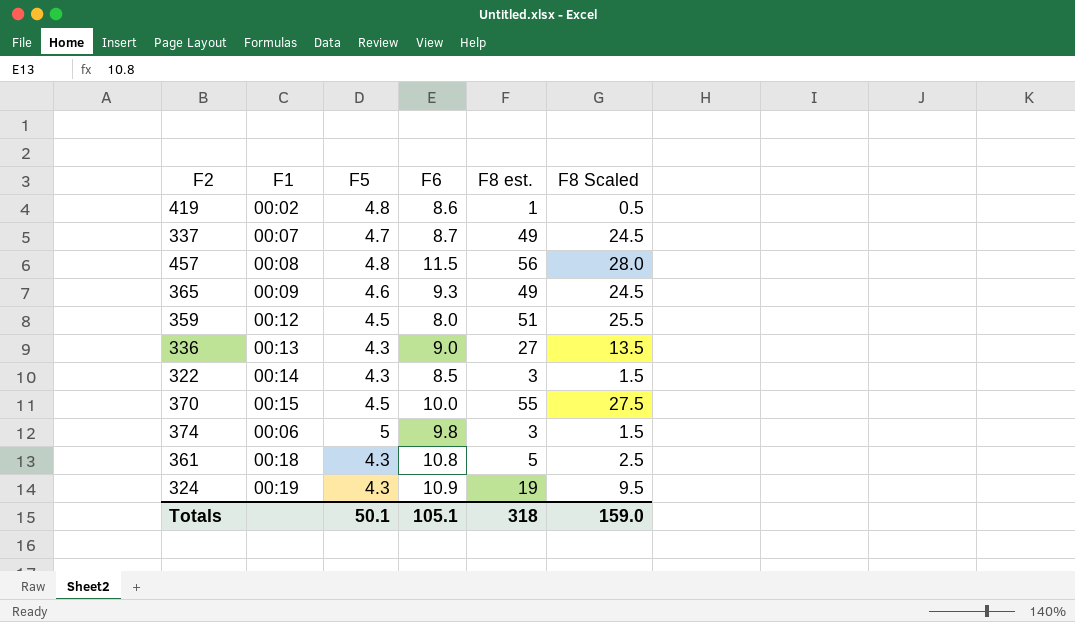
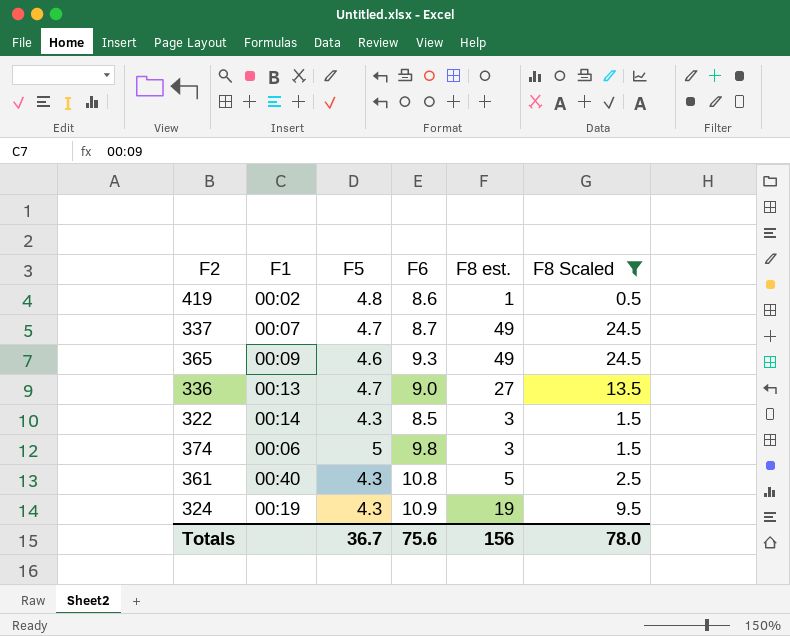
filter: none -> F8 Scaled <= 24.5
336 | F5: 4.3 -> 4.7
361 | F1: 00:18 -> 00:40
Totals | F5: 50.1 -> 36.7
Totals | F6: 105.1 -> 75.6
Totals | F8 est.: 318 -> 156
Totals | F8 Scaled: 159.0 -> 78.0

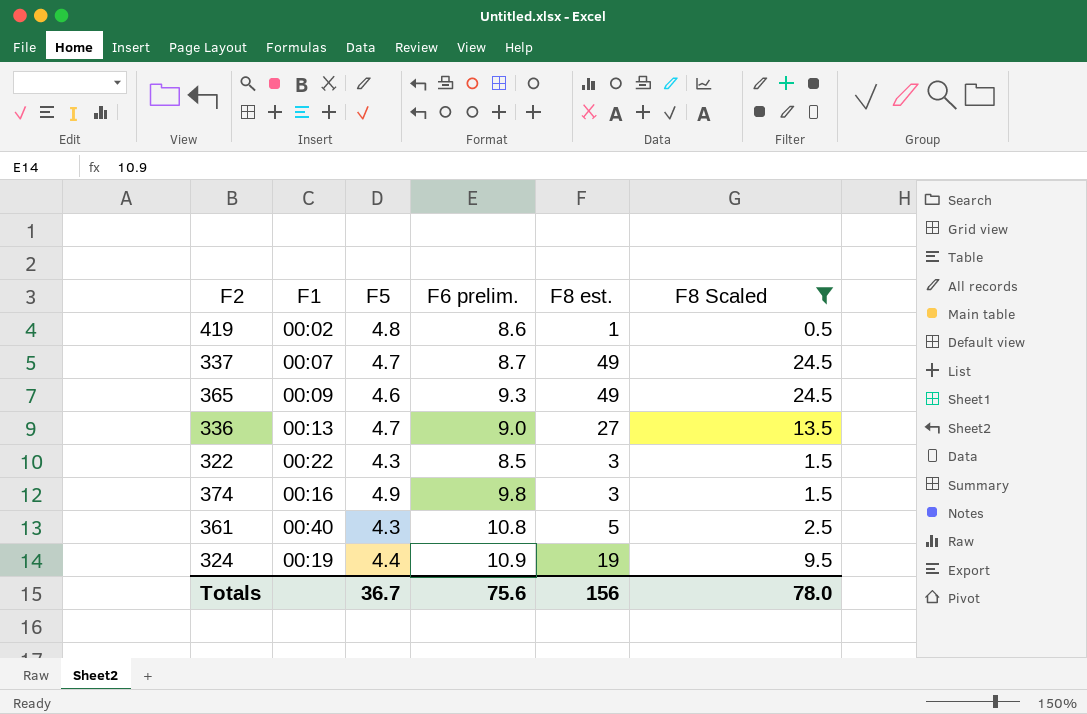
column name: F6 -> F6 prelim.
322 | F1: 00:14 -> 00:22
374 | F1: 00:06 -> 00:16
374 | F5: 5 -> 4.9
324 | F5: 4.3 -> 4.4

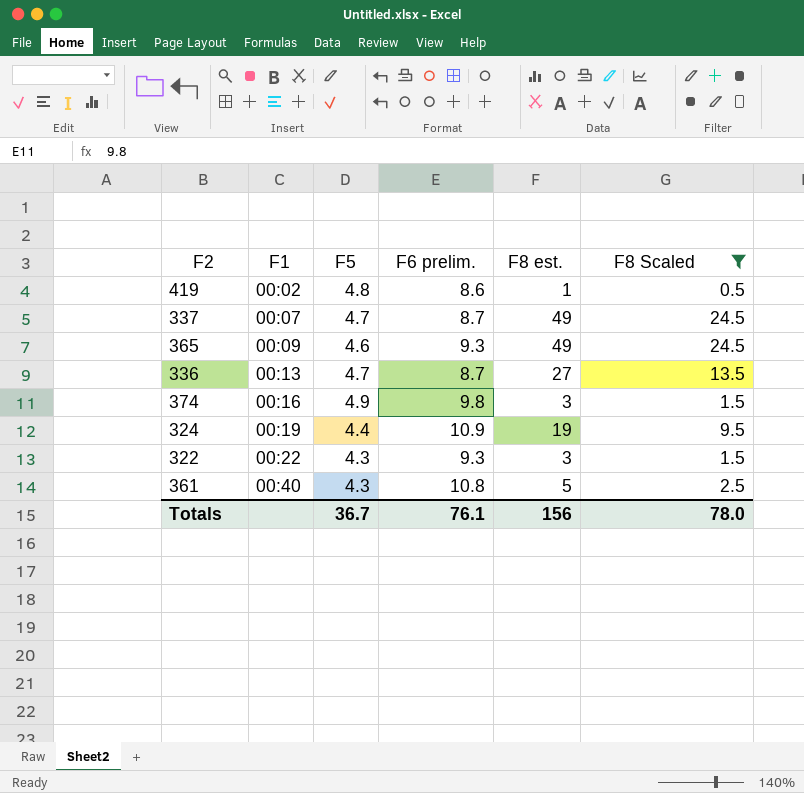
row order: none -> F1 ascending
336 | F6 prelim.: 9.0 -> 8.7
322 | F6 prelim.: 8.5 -> 9.3
Totals | F6 prelim.: 75.6 -> 76.1

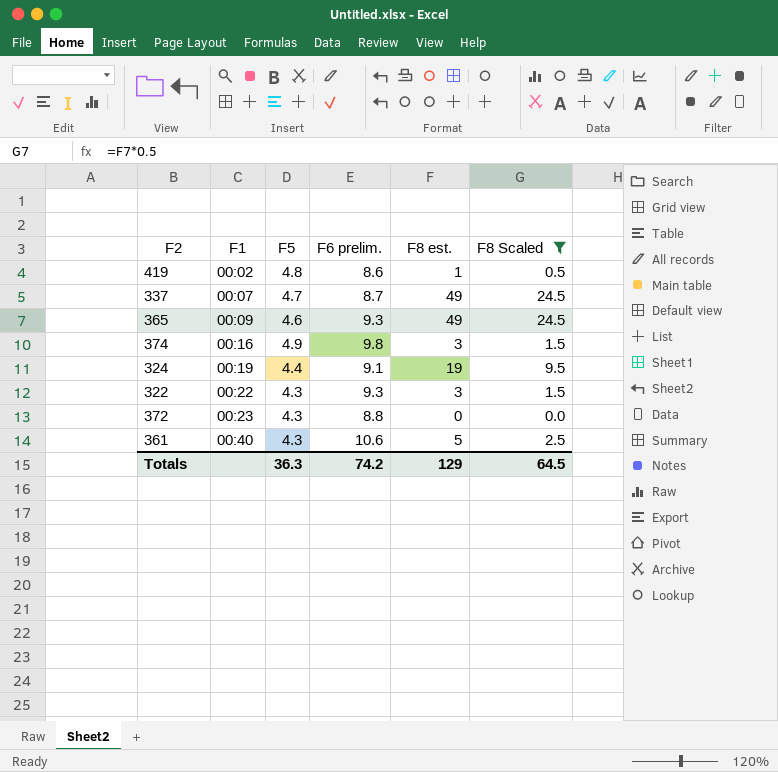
row 336: 00:13 | 4.7 | 8.7 | 27 | 13.5 -> none
324 | F6 prelim.: 10.9 -> 9.1
row 372: none -> 00:23 | 4.3 | 8.8 | 0 | 0.0
361 | F6 prelim.: 10.8 -> 10.6
Totals | F5: 36.7 -> 36.3
Totals | F6 prelim.: 76.1 -> 74.2
Totals | F8 est.: 156 -> 129
Totals | F8 Scaled: 78.0 -> 64.5

